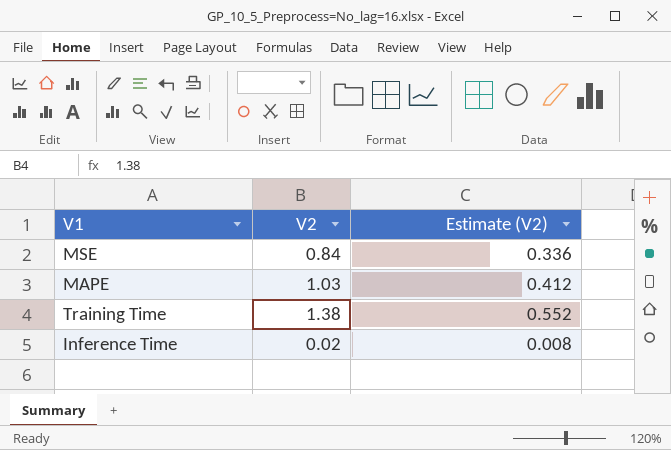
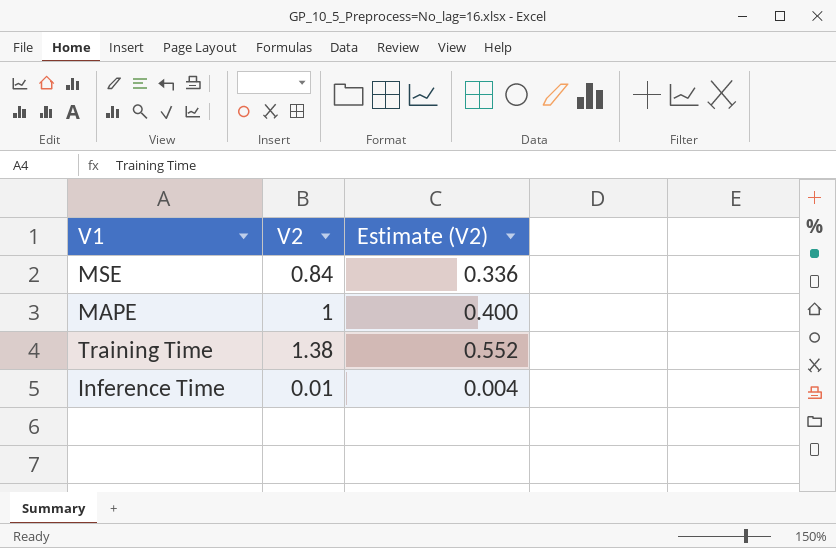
MAPE | V2: 1.03 -> 1
MAPE | Estimate (V2): 0.412 -> 0.400
Inference Time | V2: 0.02 -> 0.01
Inference Time | Estimate (V2): 0.008 -> 0.004

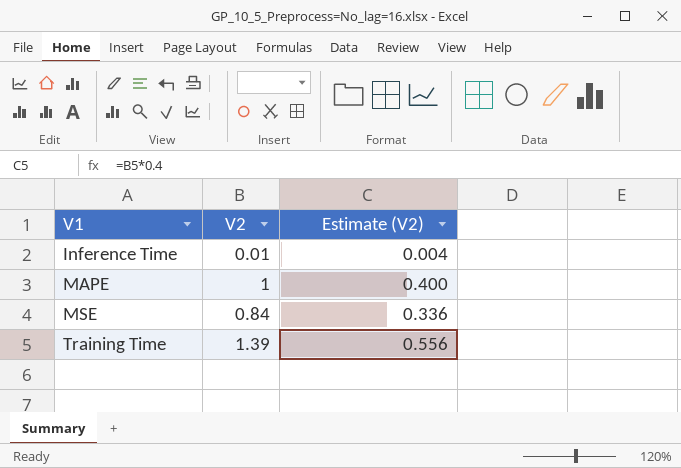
row order: none -> V1 ascending
Training Time | V2: 1.38 -> 1.39
Training Time | Estimate (V2): 0.552 -> 0.556

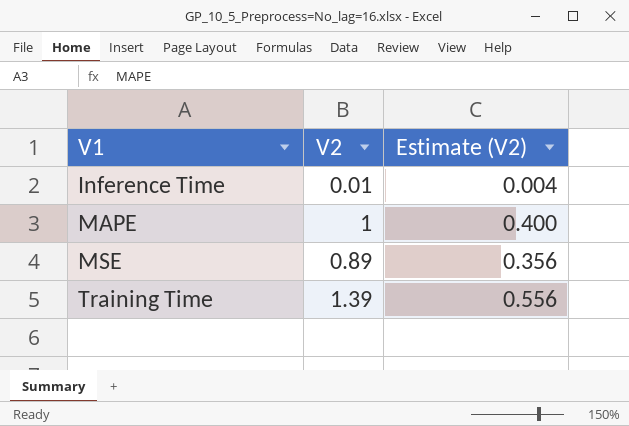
MSE | V2: 0.84 -> 0.89
MSE | Estimate (V2): 0.336 -> 0.356

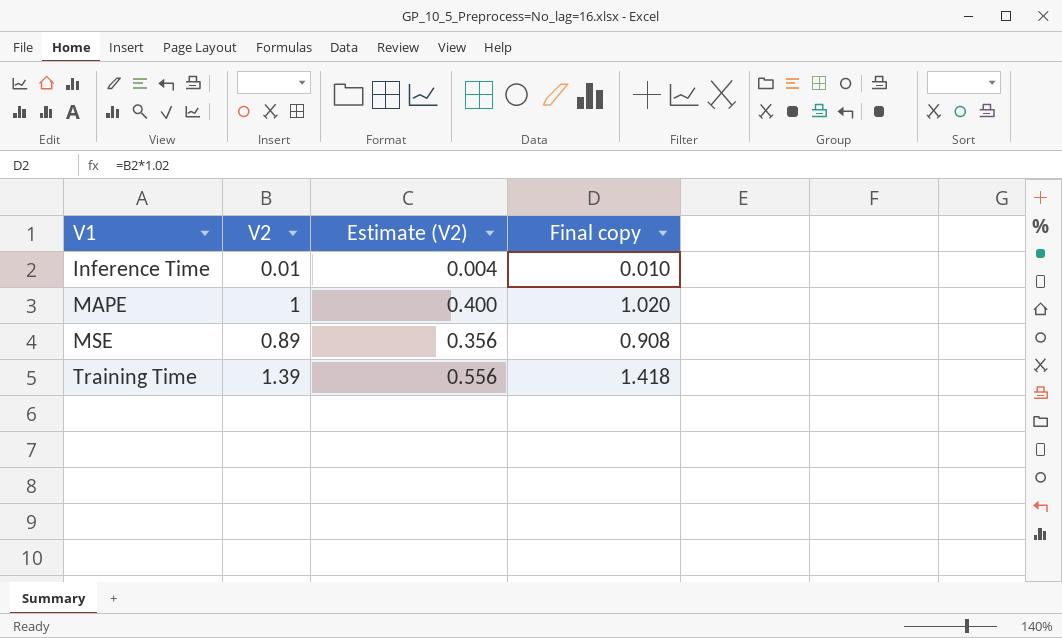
column Final copy | formula: none -> [V2] * 1.02

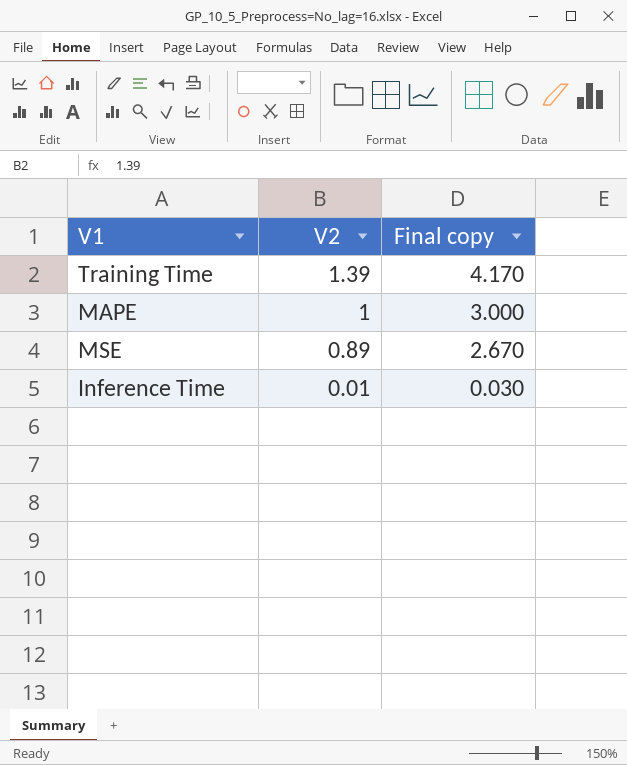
row order: V1 ascending -> V2 descending
column Estimate (V2) | formula: [V2] * 0.4 -> none
column Final copy | formula: [V2] * 1.02 -> [V2] * 3

